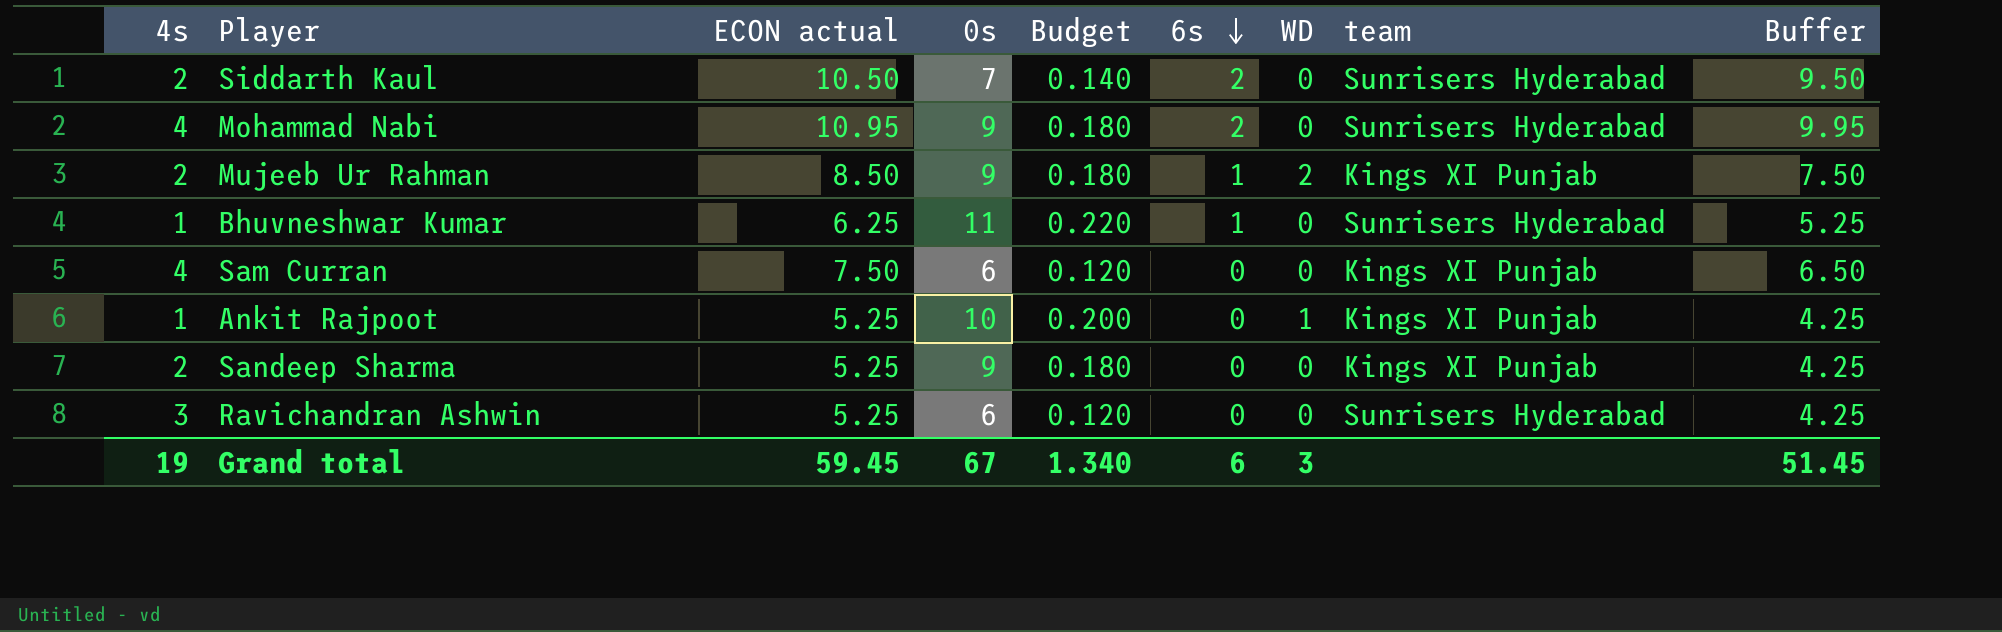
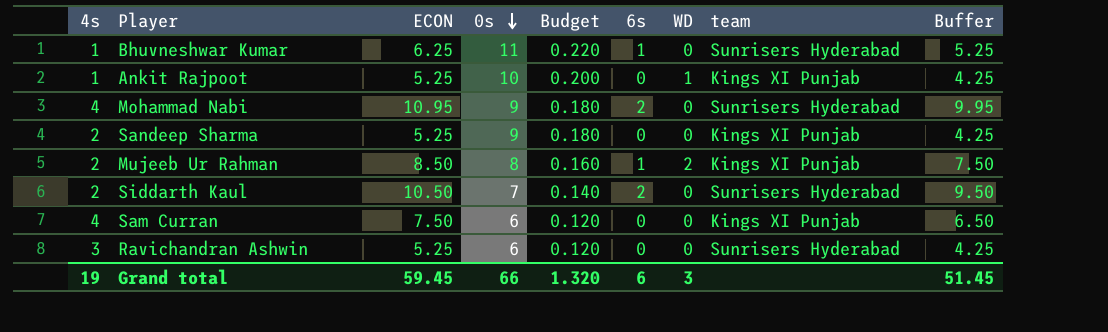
row order: 6s descending -> 0s descending
column name: ECON actual -> ECON
Mujeeb Ur Rahman | 0s: 9 -> 8
Mujeeb Ur Rahman | Budget: 0.180 -> 0.160
Grand total | 0s: 67 -> 66
Grand total | Budget: 1.340 -> 1.320

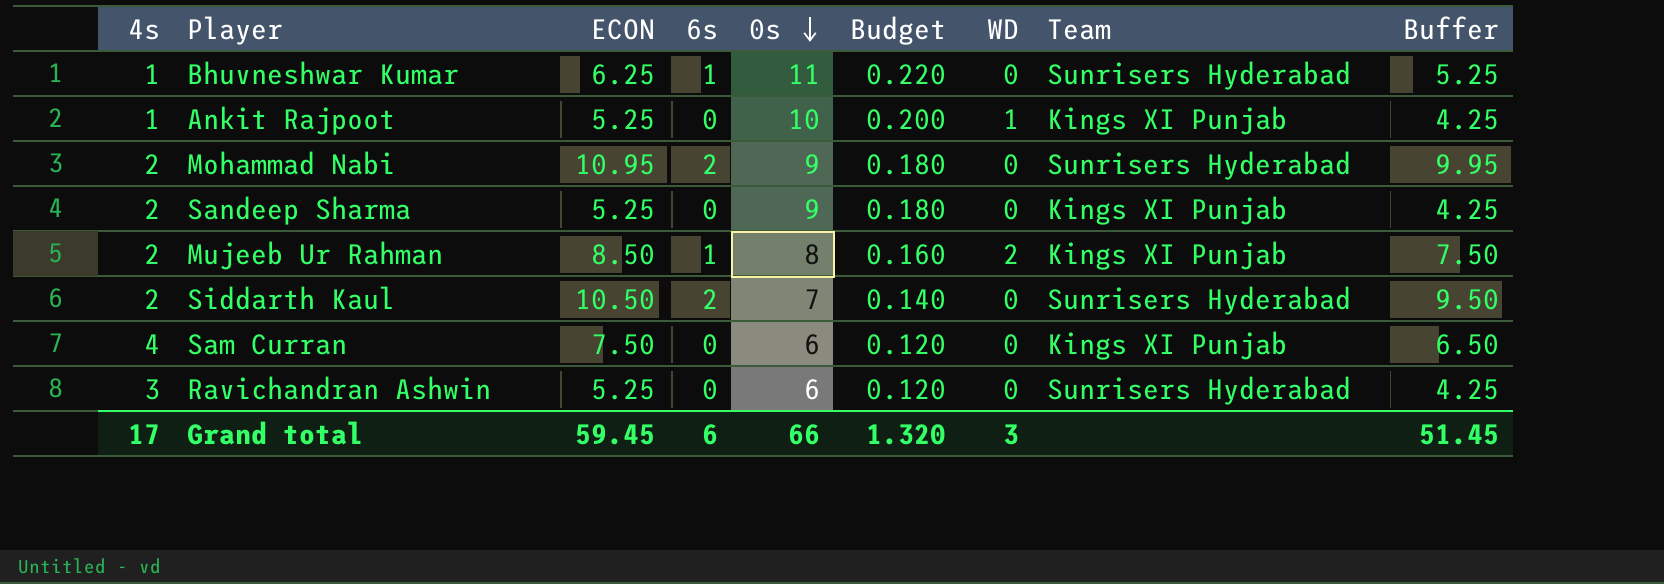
column 6s | position: 6 -> 4
column name: team -> Team
Mohammad Nabi | 4s: 4 -> 2
Grand total | 4s: 19 -> 17

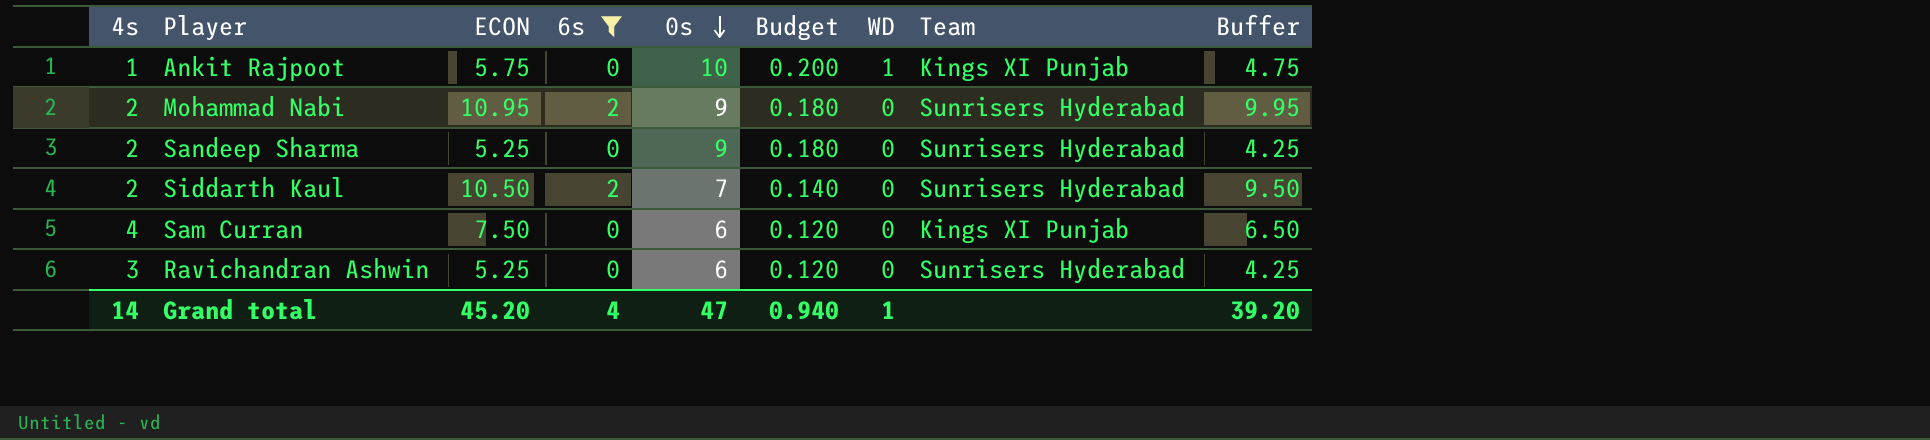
filter: none -> 6s != 1
Ankit Rajpoot | ECON: 5.25 -> 5.75
Ankit Rajpoot | Buffer: 4.25 -> 4.75
Sandeep Sharma | Team: Kings XI Punjab -> Sunrisers Hyderabad
Grand total | 4s: 17 -> 14
Grand total | ECON: 59.45 -> 45.20
Grand total | 6s: 6 -> 4
Grand total | 0s: 66 -> 47
Grand total | Budget: 1.320 -> 0.940
Grand total | WD: 3 -> 1
Grand total | Buffer: 51.45 -> 39.20

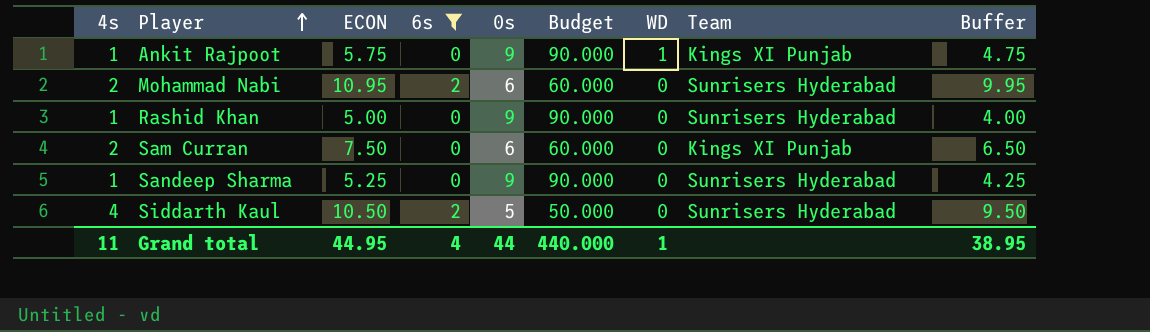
row order: 0s descending -> Player ascending
column Budget | formula: [0s] * 0.02 -> [0s] * 10
row Ravichandran Ashwin: 3 | 5.25 | 0 | 6 | 0.120 | 0 | Sunrisers Hyderabad | 4.25 -> none
Ankit Rajpoot | 0s: 10 -> 9
Mohammad Nabi | 0s: 9 -> 6
row Rashid Khan: none -> 1 | 5.00 | 0 | 9 | 90.000 | 0 | Sunrisers Hyderabad | 4.00
Sam Curran | 4s: 4 -> 2
Sandeep Sharma | 4s: 2 -> 1
Siddarth Kaul | 4s: 2 -> 4
Siddarth Kaul | 0s: 7 -> 5
Grand total | 4s: 14 -> 11
Grand total | ECON: 45.20 -> 44.95
Grand total | 0s: 47 -> 44
Grand total | Budget: 0.940 -> 440.000
Grand total | Buffer: 39.20 -> 38.95

